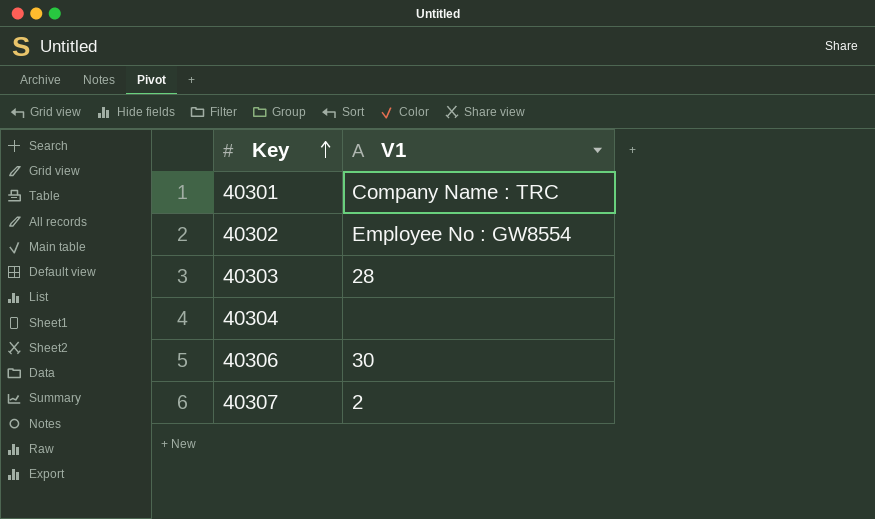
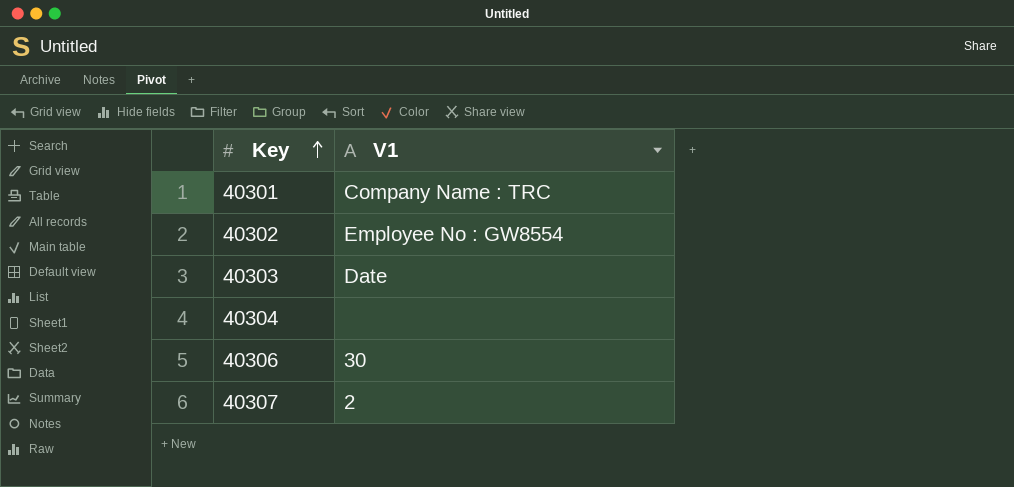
40303 | V1: 28 -> Date

